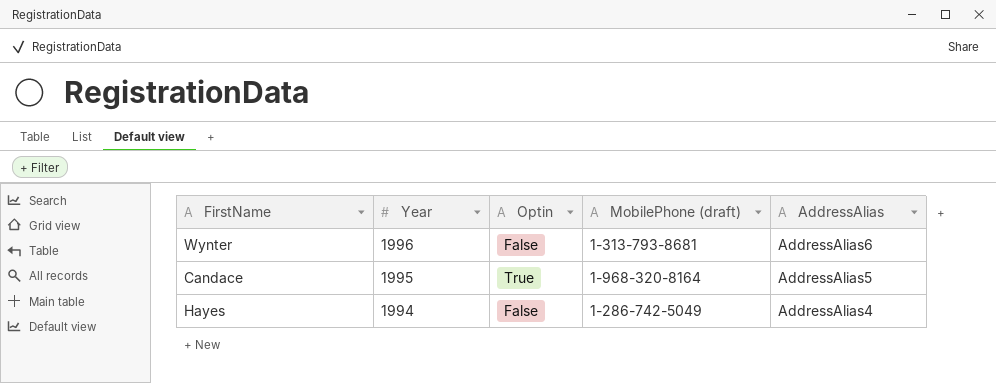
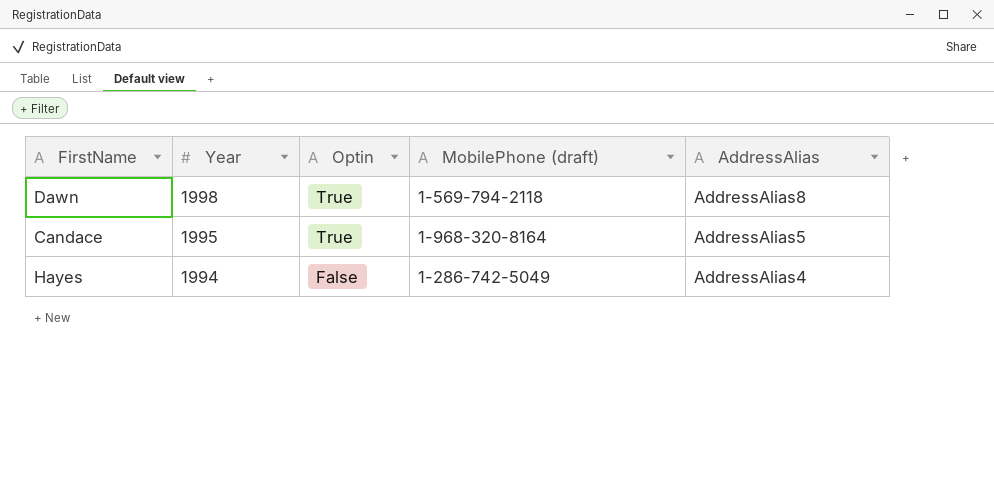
row Wynter: 1996 | False | 1-313-793-8681 | AddressAlias6 -> none
row Dawn: none -> 1998 | True | 1-569-794-2118 | AddressAlias8

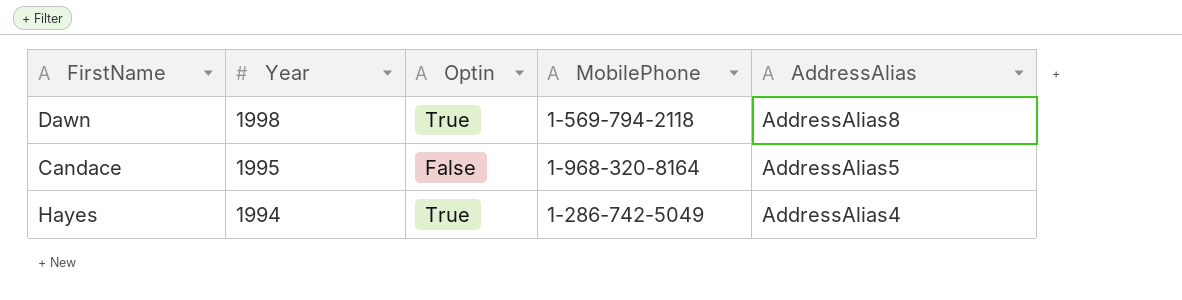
column name: MobilePhone (draft) -> MobilePhone
Candace | Optin: True -> False
Hayes | Optin: False -> True

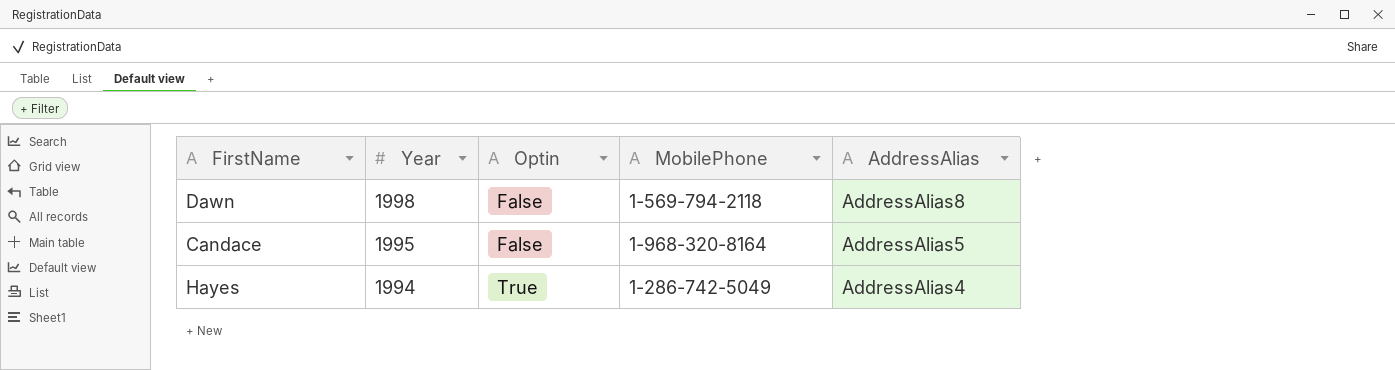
Dawn | Optin: True -> False

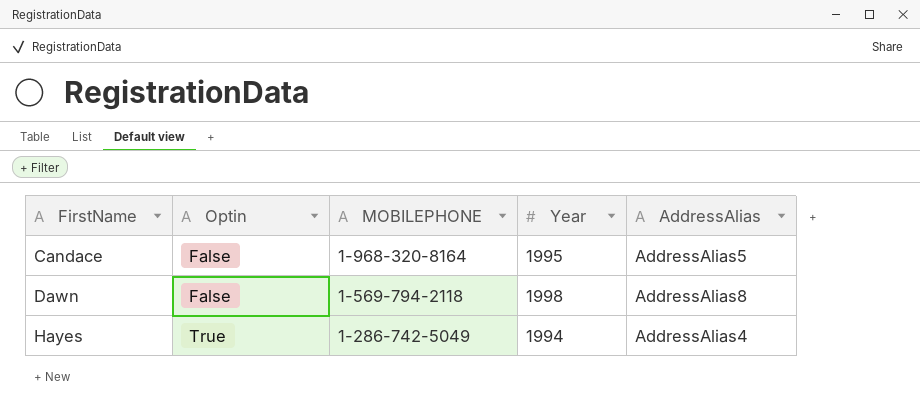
row order: Year descending -> FirstName ascending
column name: MobilePhone -> MOBILEPHONE
column Year | position: 2 -> 4

